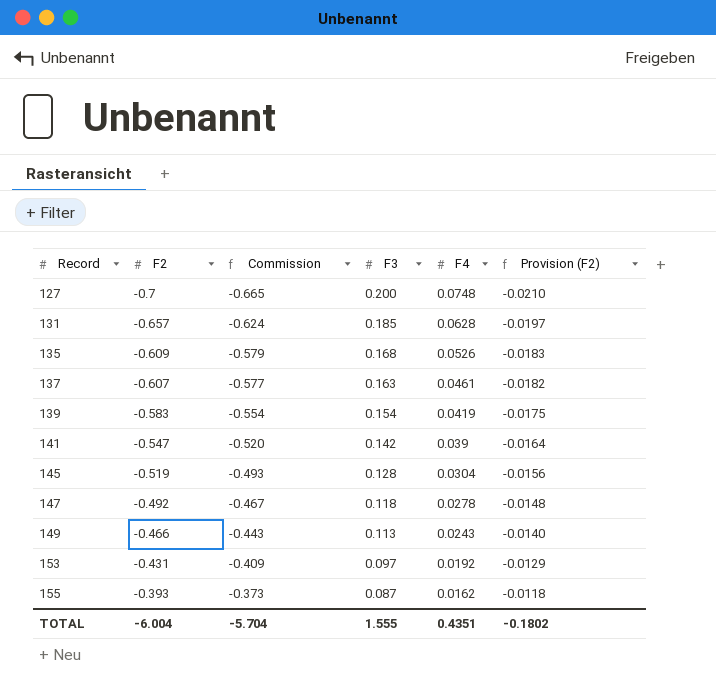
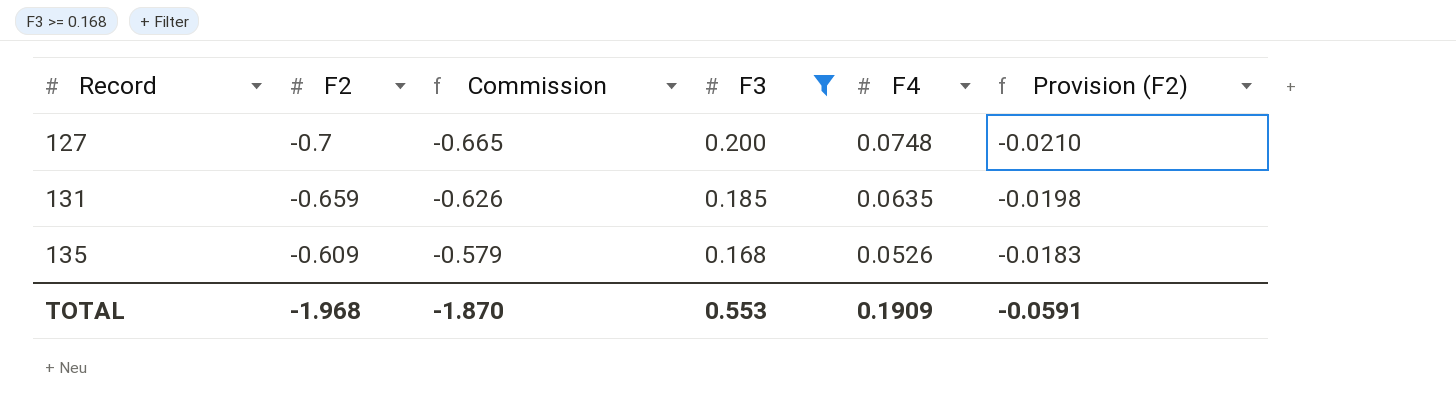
filter: none -> F3 >= 0.168
131 | F2: -0.657 -> -0.659
131 | Commission: -0.624 -> -0.626
131 | F4: 0.0628 -> 0.0635
131 | Provision (F2): -0.0197 -> -0.0198
TOTAL | F2: -6.004 -> -1.968
TOTAL | Commission: -5.704 -> -1.870
TOTAL | F3: 1.555 -> 0.553
TOTAL | F4: 0.4351 -> 0.1909
TOTAL | Provision (F2): -0.1802 -> -0.0591

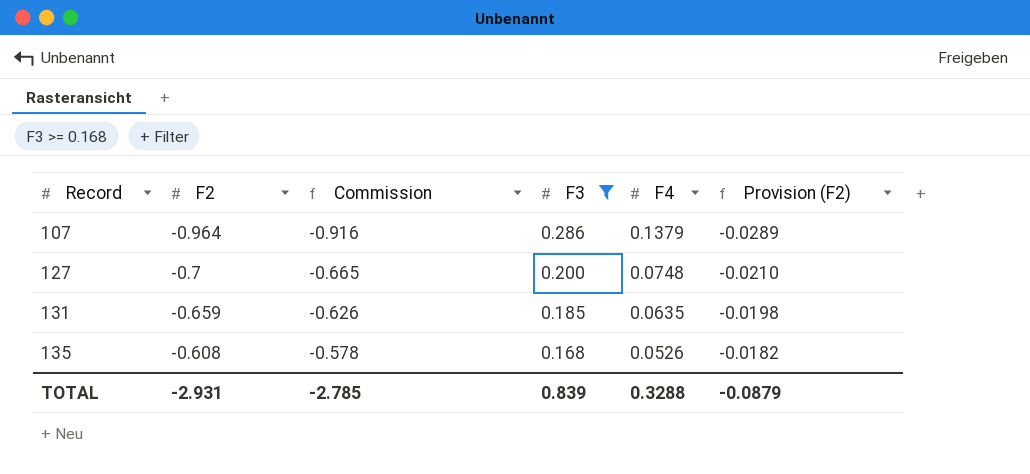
row 107: none -> -0.964 | -0.916 | 0.286 | 0.1379 | -0.0289
135 | F2: -0.609 -> -0.608
135 | Commission: -0.579 -> -0.578
135 | Provision (F2): -0.0183 -> -0.0182
TOTAL | F2: -1.968 -> -2.931
TOTAL | Commission: -1.870 -> -2.785
TOTAL | F3: 0.553 -> 0.839
TOTAL | F4: 0.1909 -> 0.3288
TOTAL | Provision (F2): -0.0591 -> -0.0879

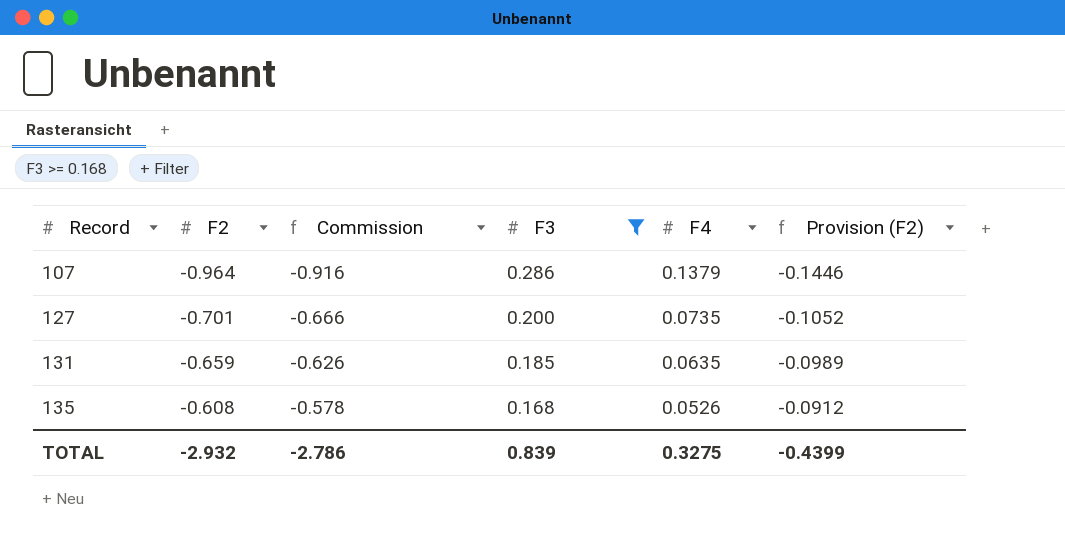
column Provision (F2) | formula: [F2] * 0.03 -> [F2] * 0.15
127 | F2: -0.7 -> -0.701
127 | Commission: -0.665 -> -0.666
127 | F4: 0.0748 -> 0.0735
TOTAL | F2: -2.931 -> -2.932
TOTAL | Commission: -2.785 -> -2.786
TOTAL | F4: 0.3288 -> 0.3275
TOTAL | Provision (F2): -0.0879 -> -0.4399

